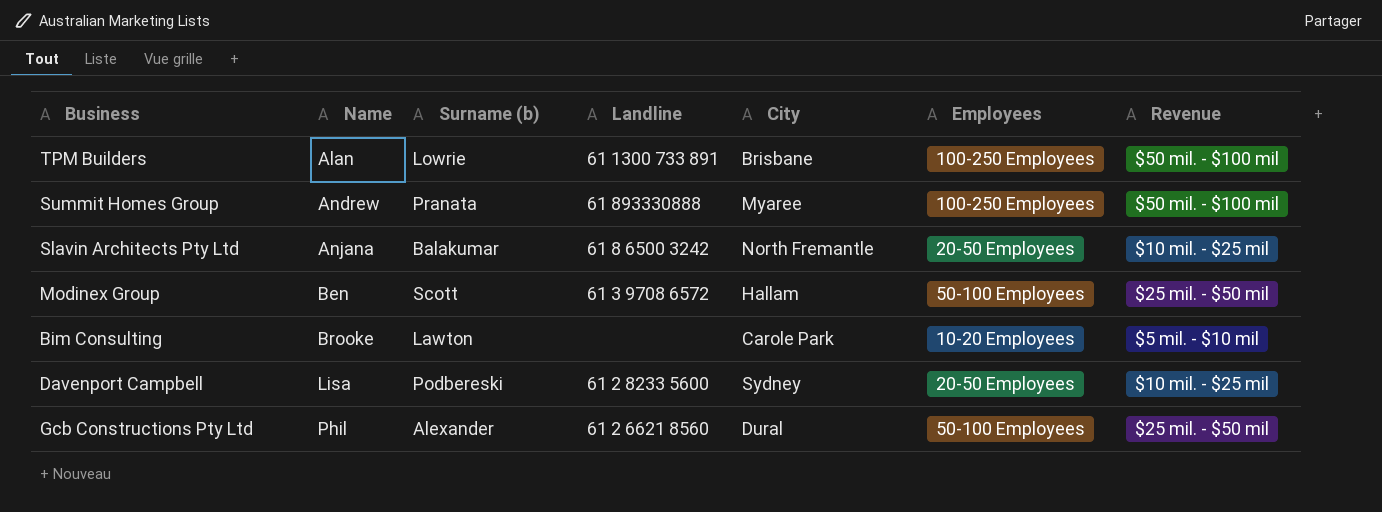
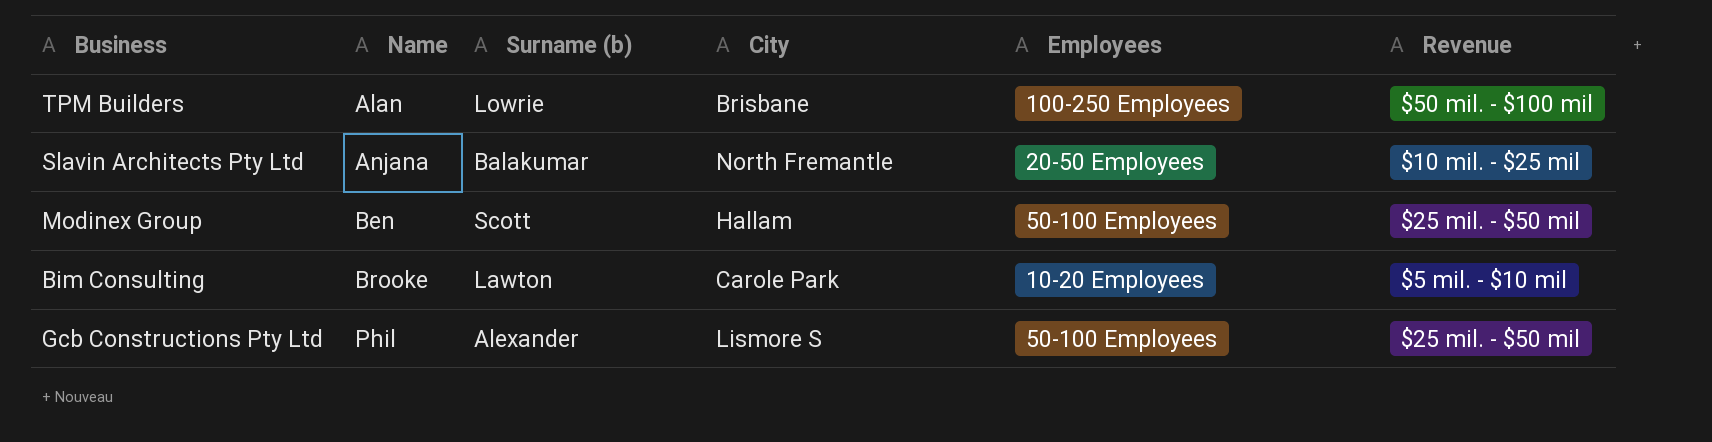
column Landline | position: 4 -> none
row Summit Homes Group: Andrew | Pranata | 61 893330888 | Myaree | 100-250 Employees | $50 mil. - $100 mil -> none
row Davenport Campbell: Lisa | Podbereski | 61 2 8233 5600 | Sydney | 20-50 Employees | $10 mil. - $25 mil -> none
Gcb Constructions Pty Ltd | City: Dural -> Lismore S

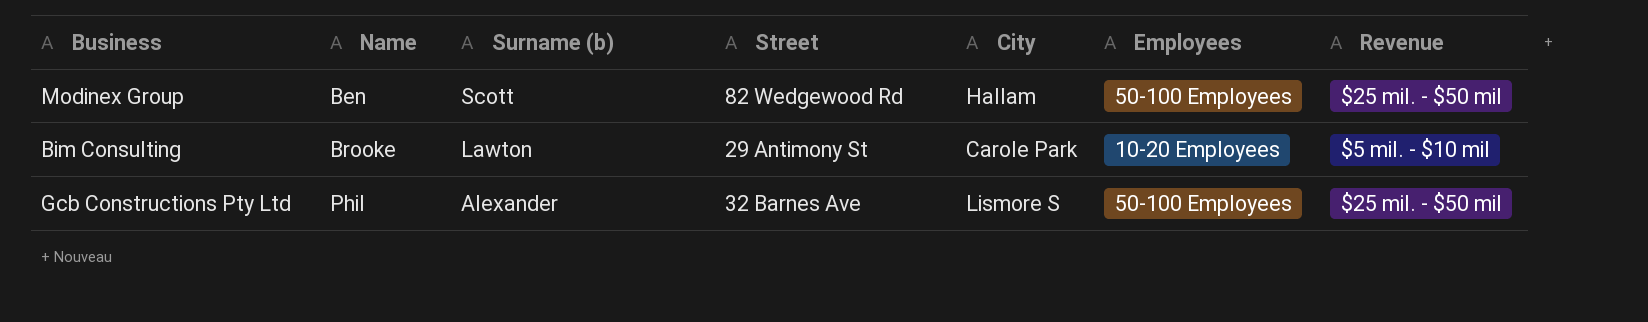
column Street | position: none -> 4
row TPM Builders: Alan | Lowrie | Brisbane | 100-250 Employees | $50 mil. - $100 mil -> none
row Slavin Architects Pty Ltd: Anjana | Balakumar | North Fremantle | 20-50 Employees | $10 mil. - $25 mil -> none

